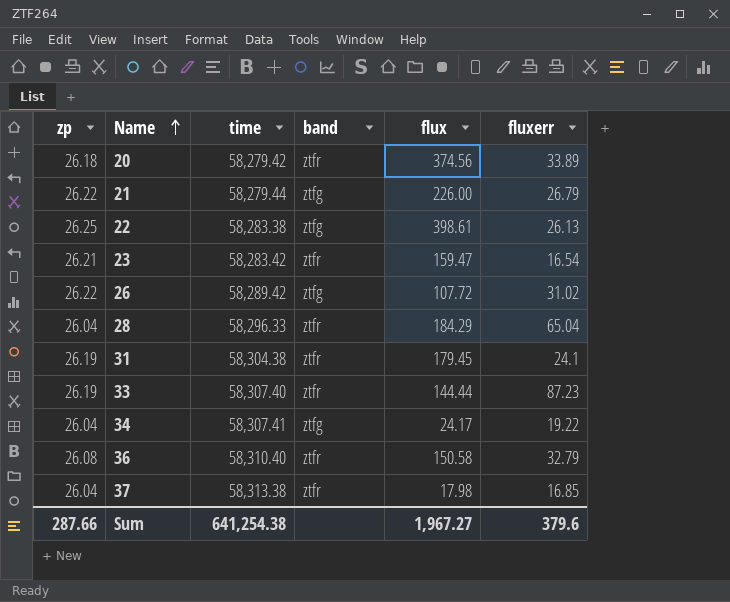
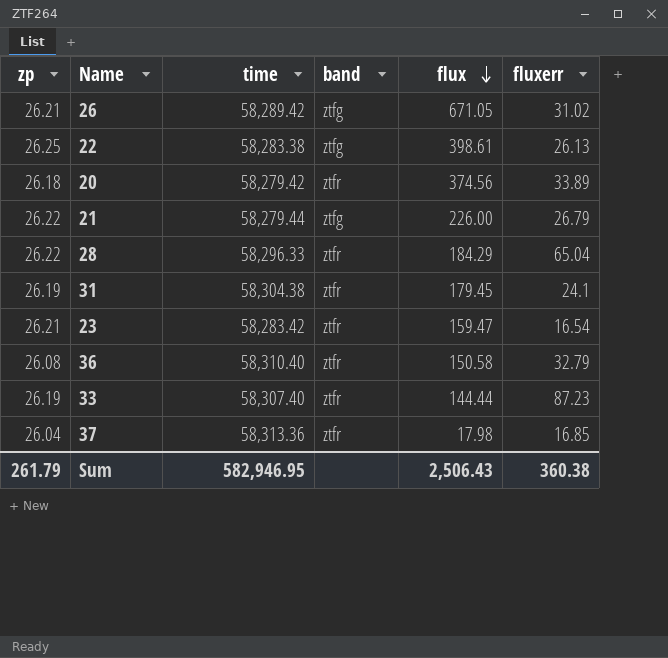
row order: Name ascending -> flux descending
row 34: 26.04 | 58,307.41 | ztfg | 24.17 | 19.22 -> none
26 | zp: 26.22 -> 26.21
26 | flux: 107.72 -> 671.05
28 | zp: 26.04 -> 26.22
37 | time: 58,313.38 -> 58,313.36
Sum | zp: 287.66 -> 261.79
Sum | time: 641,254.38 -> 582,946.95
Sum | flux: 1,967.27 -> 2,506.43
Sum | fluxerr: 379.6 -> 360.38

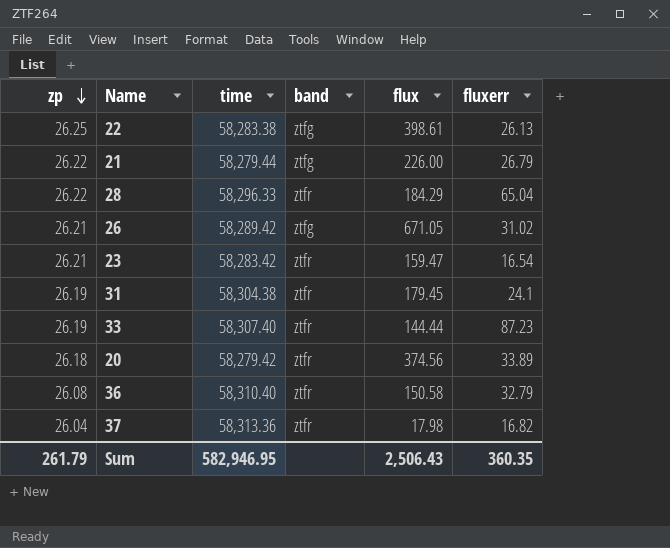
row order: flux descending -> zp descending
37 | fluxerr: 16.85 -> 16.82
Sum | fluxerr: 360.38 -> 360.35

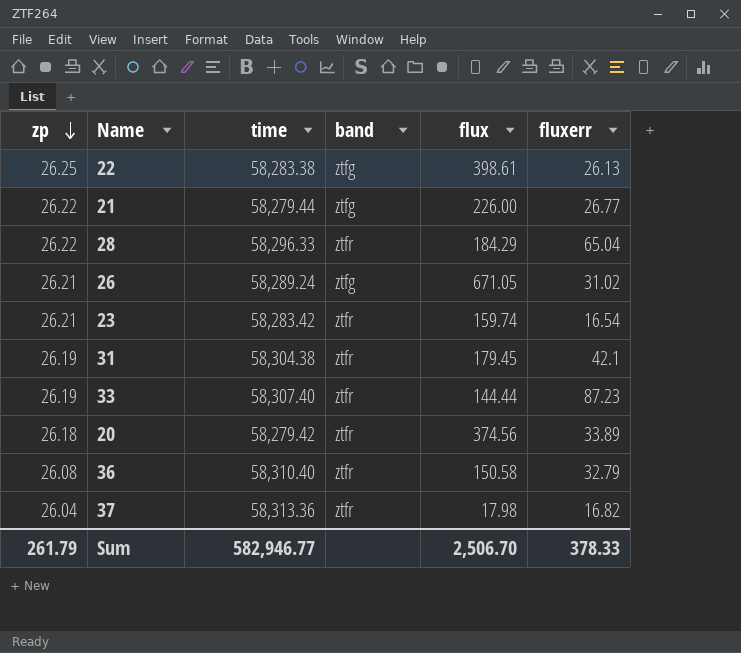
21 | fluxerr: 26.79 -> 26.77
26 | time: 58,289.42 -> 58,289.24
23 | flux: 159.47 -> 159.74
31 | fluxerr: 24.1 -> 42.1
Sum | time: 582,946.95 -> 582,946.77
Sum | flux: 2,506.43 -> 2,506.70
Sum | fluxerr: 360.35 -> 378.33

